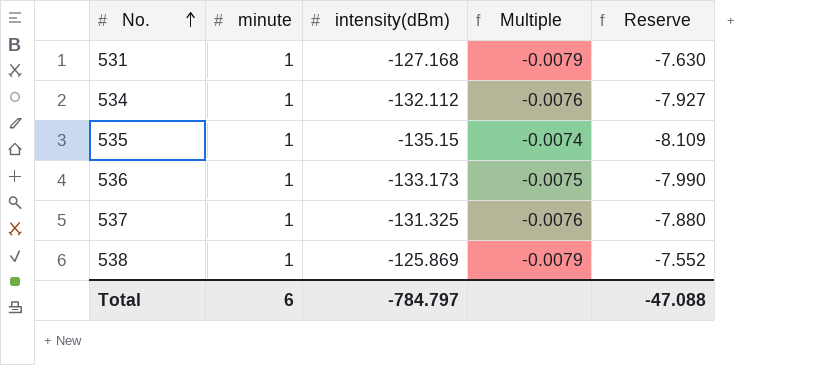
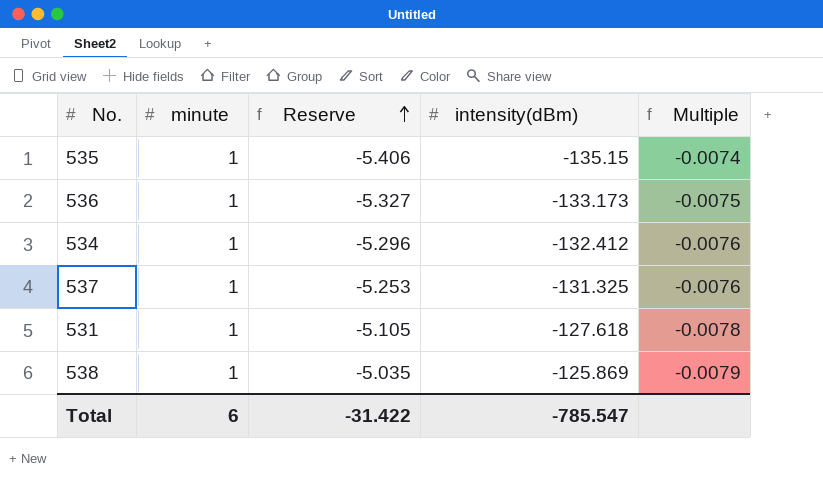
row order: No. ascending -> Reserve ascending
column Reserve | formula: [intensity(dBm)] * 0.06 -> [intensity(dBm)] * 0.04
column Reserve | position: 5 -> 3
534 | intensity(dBm): -132.112 -> -132.412
531 | intensity(dBm): -127.168 -> -127.618
531 | Multiple: -0.0079 -> -0.0078
Total | Reserve: -47.088 -> -31.422
Total | intensity(dBm): -784.797 -> -785.547

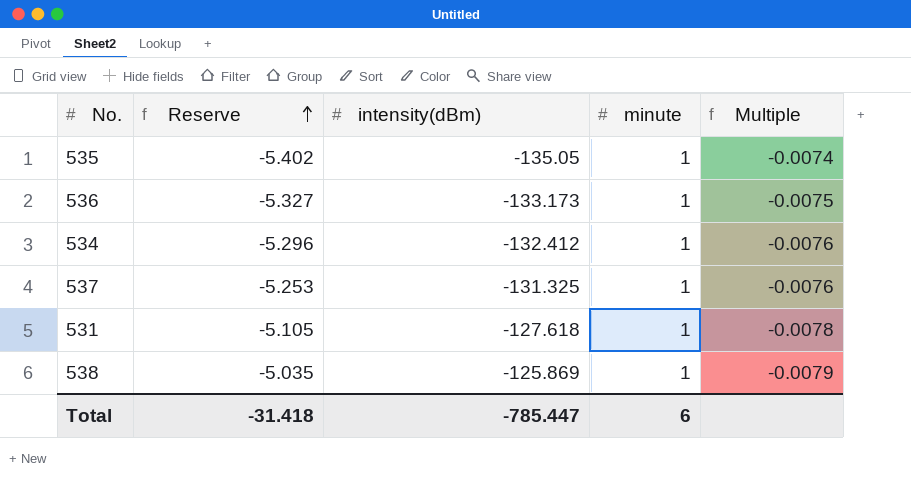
column minute | position: 2 -> 4
535 | Reserve: -5.406 -> -5.402
535 | intensity(dBm): -135.15 -> -135.05
Total | Reserve: -31.422 -> -31.418
Total | intensity(dBm): -785.547 -> -785.447

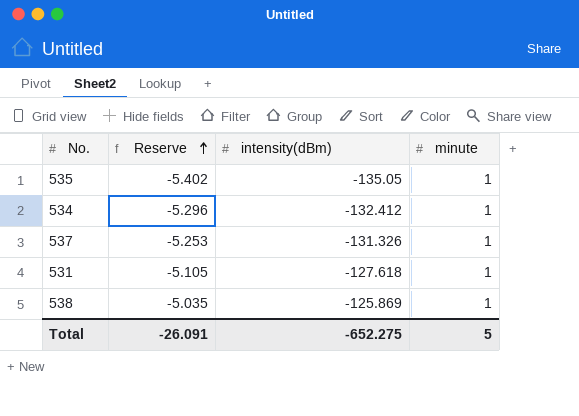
column Multiple | formula: [minute] / [intensity(dBm)] -> none
row 536: -5.327 | -133.173 | 1 | -0.0075 -> none
537 | intensity(dBm): -131.325 -> -131.326
Total | Reserve: -31.418 -> -26.091
Total | intensity(dBm): -785.447 -> -652.275
Total | minute: 6 -> 5

